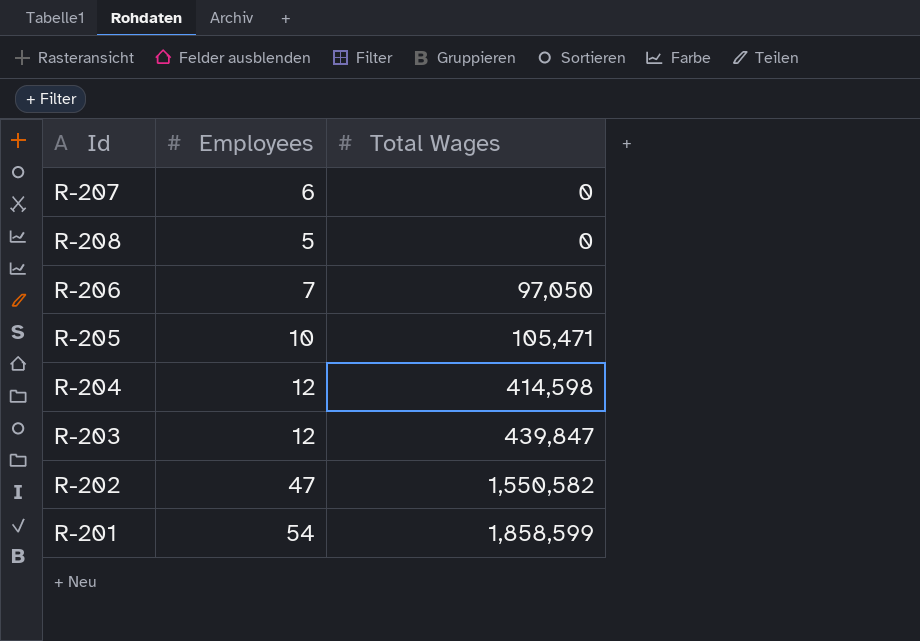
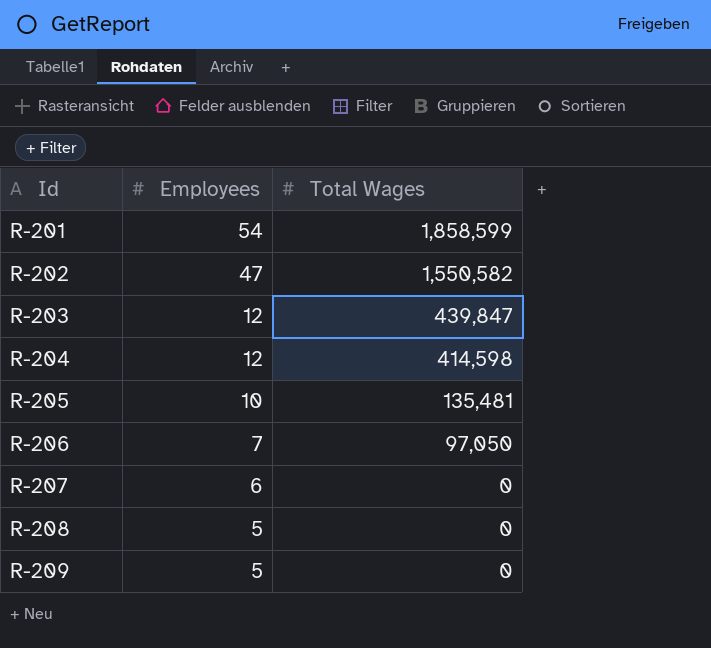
row order: Total Wages ascending -> Id ascending
R-205 | Total Wages: 105,471 -> 135,481
row R-209: none -> 5 | 0

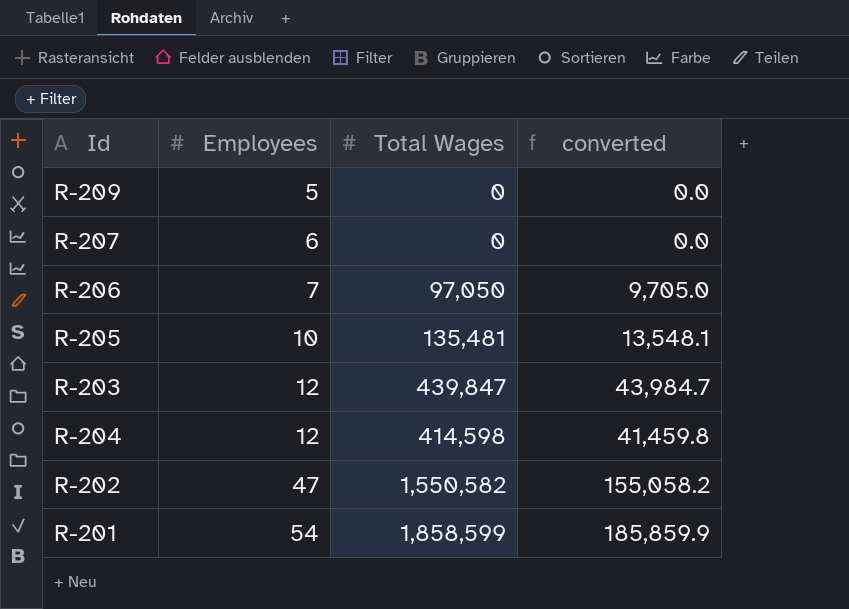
row order: Id ascending -> Employees ascending
column converted | formula: none -> [Total Wages] * 0.1
row R-208: 5 | 0 -> none

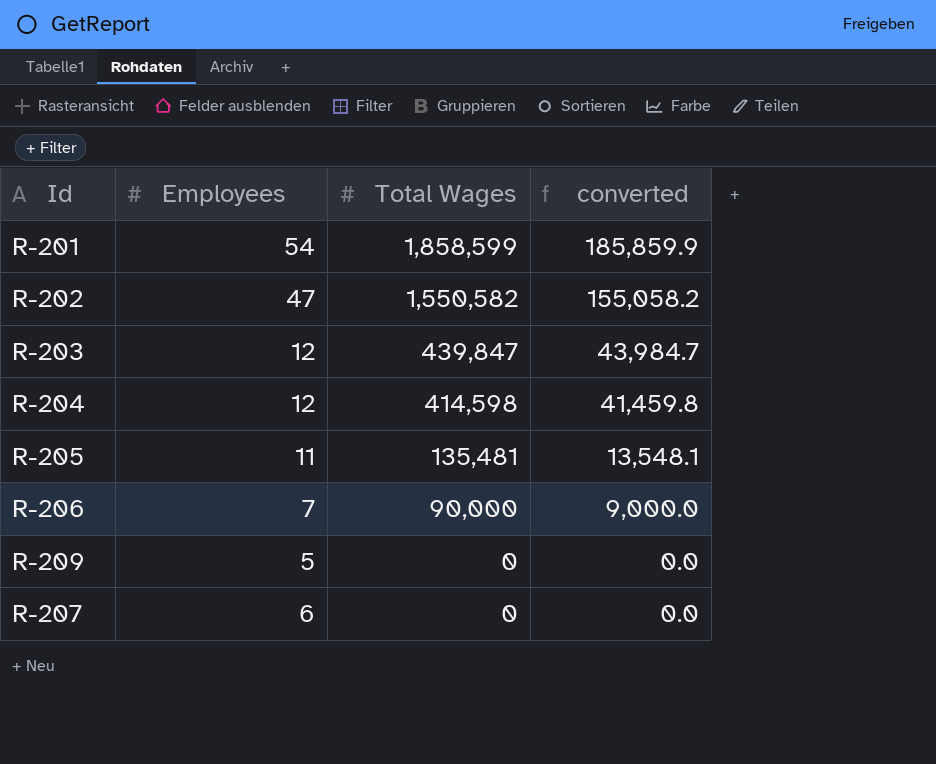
row order: Employees ascending -> Total Wages descending
R-205 | Employees: 10 -> 11
R-206 | Total Wages: 97,050 -> 90,000
R-206 | converted: 9,705.0 -> 9,000.0

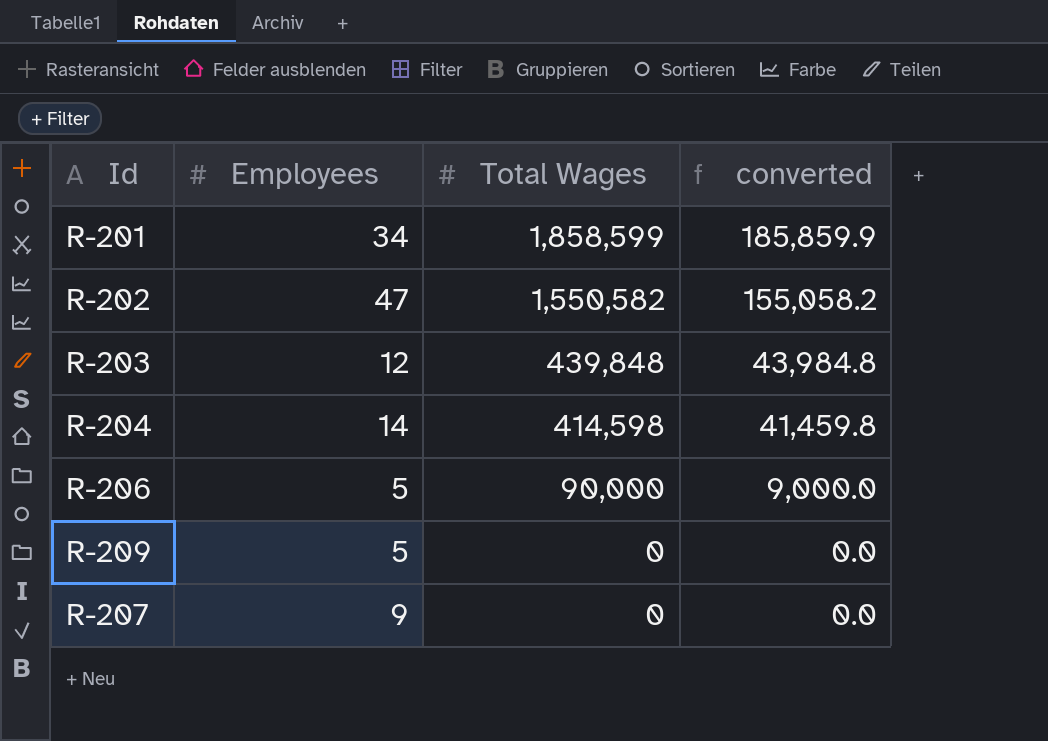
row R-205: 11 | 135,481 | 13,548.1 -> none
R-201 | Employees: 54 -> 34
R-203 | Total Wages: 439,847 -> 439,848
R-203 | converted: 43,984.7 -> 43,984.8
R-204 | Employees: 12 -> 14
R-206 | Employees: 7 -> 5
R-207 | Employees: 6 -> 9

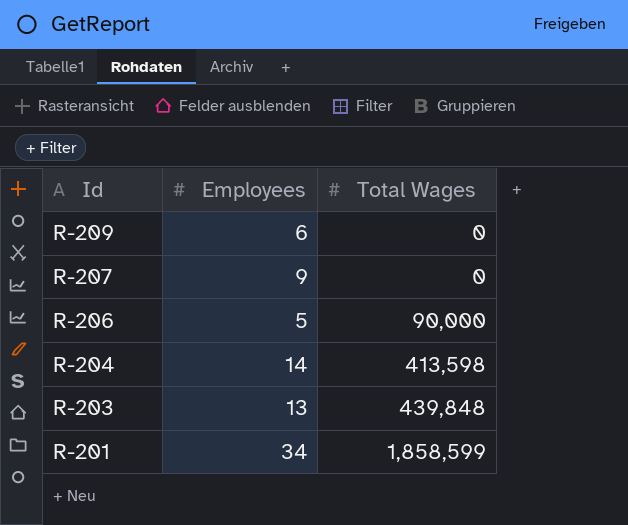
row order: Total Wages descending -> Id descending
column converted | formula: [Total Wages] * 0.1 -> none
row R-202: 47 | 1,550,582 | 155,058.2 -> none
R-209 | Employees: 5 -> 6
R-204 | Total Wages: 414,598 -> 413,598
R-203 | Employees: 12 -> 13

